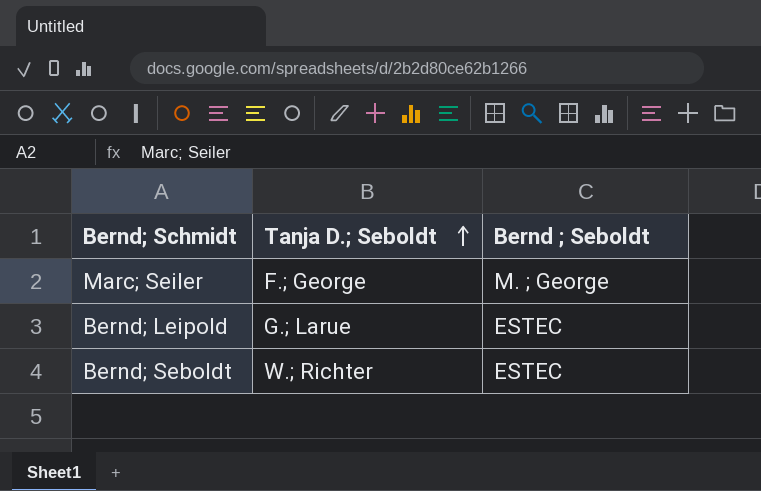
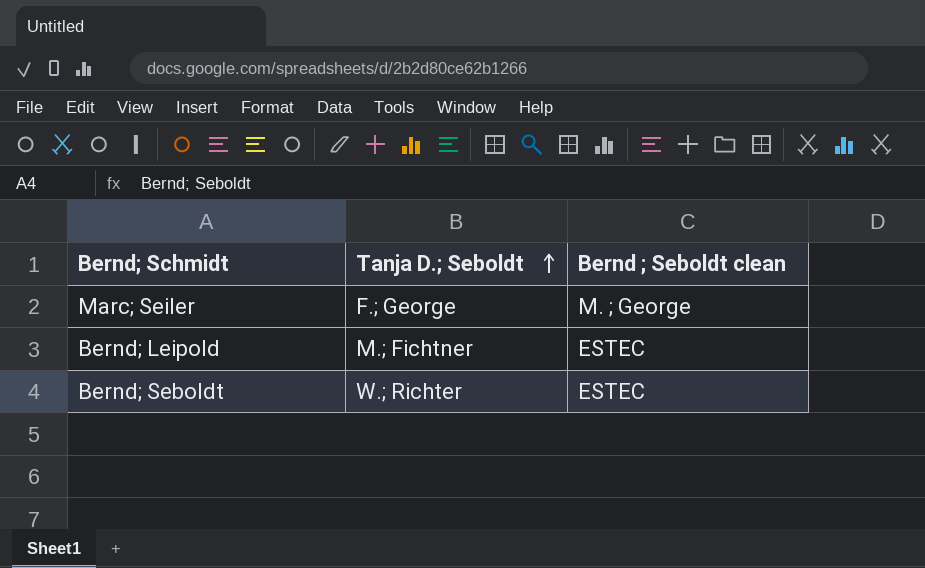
column name: Bernd ; Seboldt -> Bernd ; Seboldt clean
Bernd; Leipold | Tanja D.; Seboldt: G.; Larue -> M.; Fichtner

